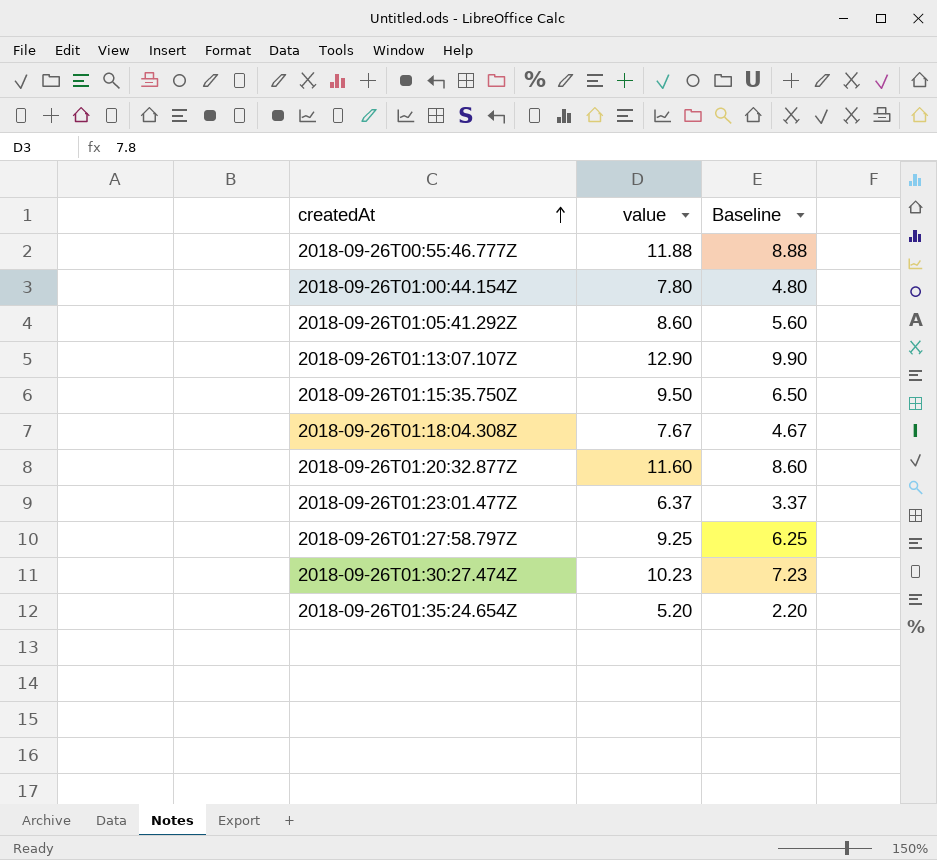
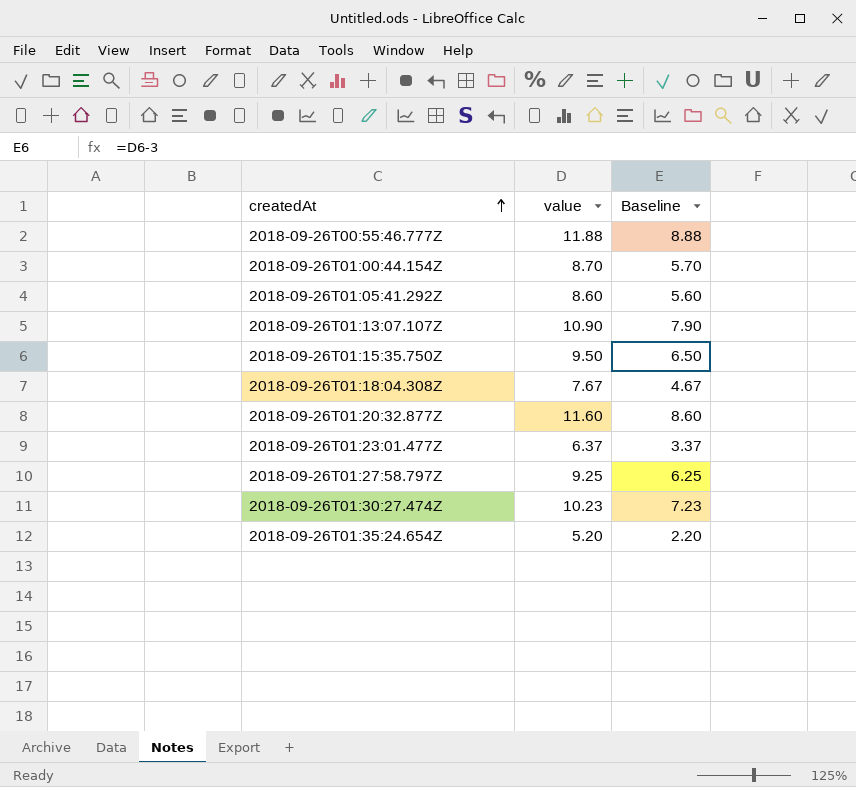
2018-09-26T01:00:44.154Z | value: 7.80 -> 8.70
2018-09-26T01:00:44.154Z | Baseline: 4.80 -> 5.70
2018-09-26T01:13:07.107Z | value: 12.90 -> 10.90
2018-09-26T01:13:07.107Z | Baseline: 9.90 -> 7.90

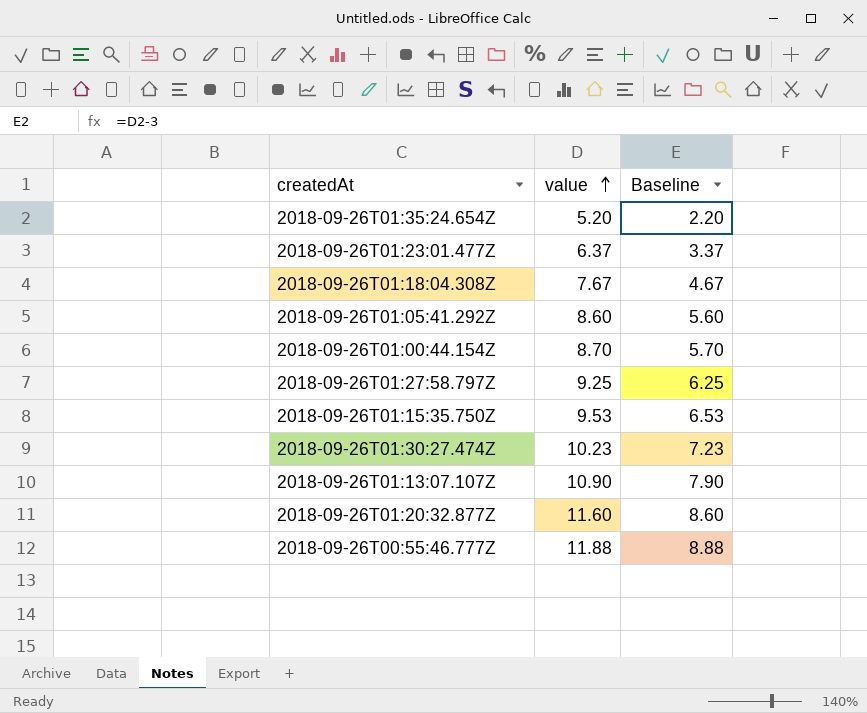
row order: createdAt ascending -> value ascending
2018-09-26T01:15:35.750Z | value: 9.50 -> 9.53
2018-09-26T01:15:35.750Z | Baseline: 6.50 -> 6.53

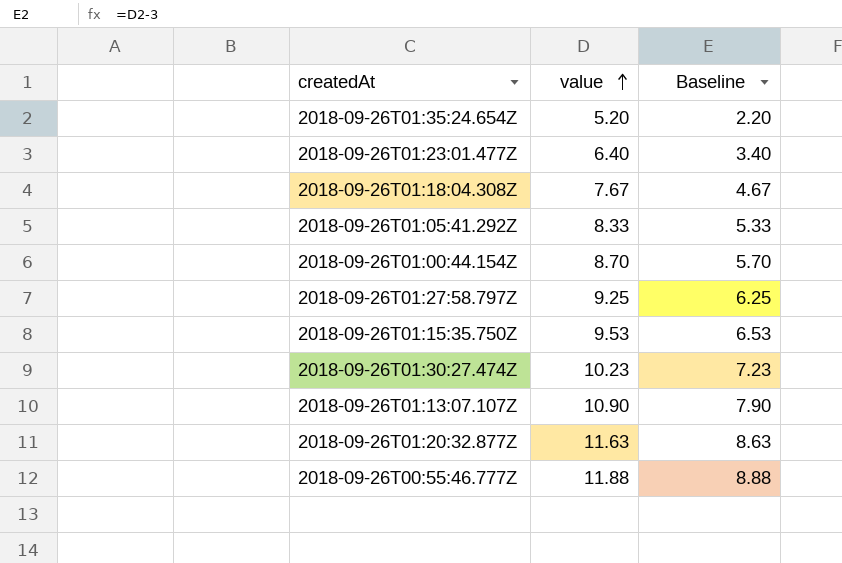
2018-09-26T01:23:01.477Z | value: 6.37 -> 6.40
2018-09-26T01:23:01.477Z | Baseline: 3.37 -> 3.40
2018-09-26T01:05:41.292Z | value: 8.60 -> 8.33
2018-09-26T01:05:41.292Z | Baseline: 5.60 -> 5.33
2018-09-26T01:20:32.877Z | value: 11.60 -> 11.63
2018-09-26T01:20:32.877Z | Baseline: 8.60 -> 8.63

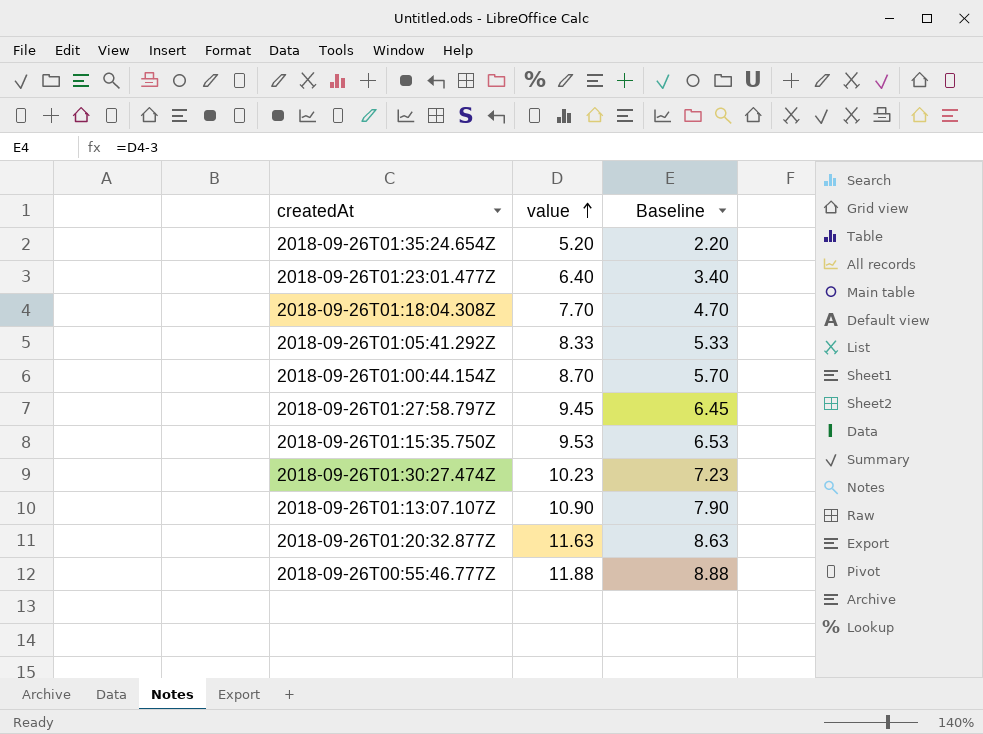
2018-09-26T01:18:04.308Z | value: 7.67 -> 7.70
2018-09-26T01:18:04.308Z | Baseline: 4.67 -> 4.70
2018-09-26T01:27:58.797Z | value: 9.25 -> 9.45
2018-09-26T01:27:58.797Z | Baseline: 6.25 -> 6.45

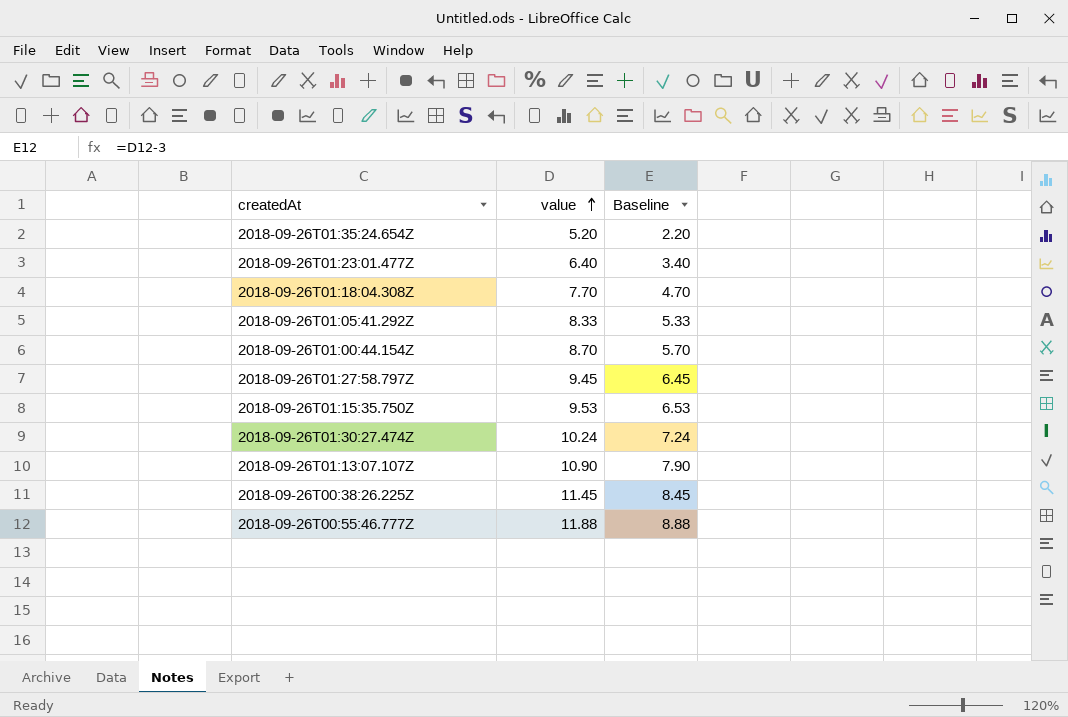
row 2018-09-26T01:20:32.877Z: 11.63 | 8.63 -> none
2018-09-26T01:30:27.474Z | value: 10.23 -> 10.24
2018-09-26T01:30:27.474Z | Baseline: 7.23 -> 7.24
row 2018-09-26T00:38:26.225Z: none -> 11.45 | 8.45

